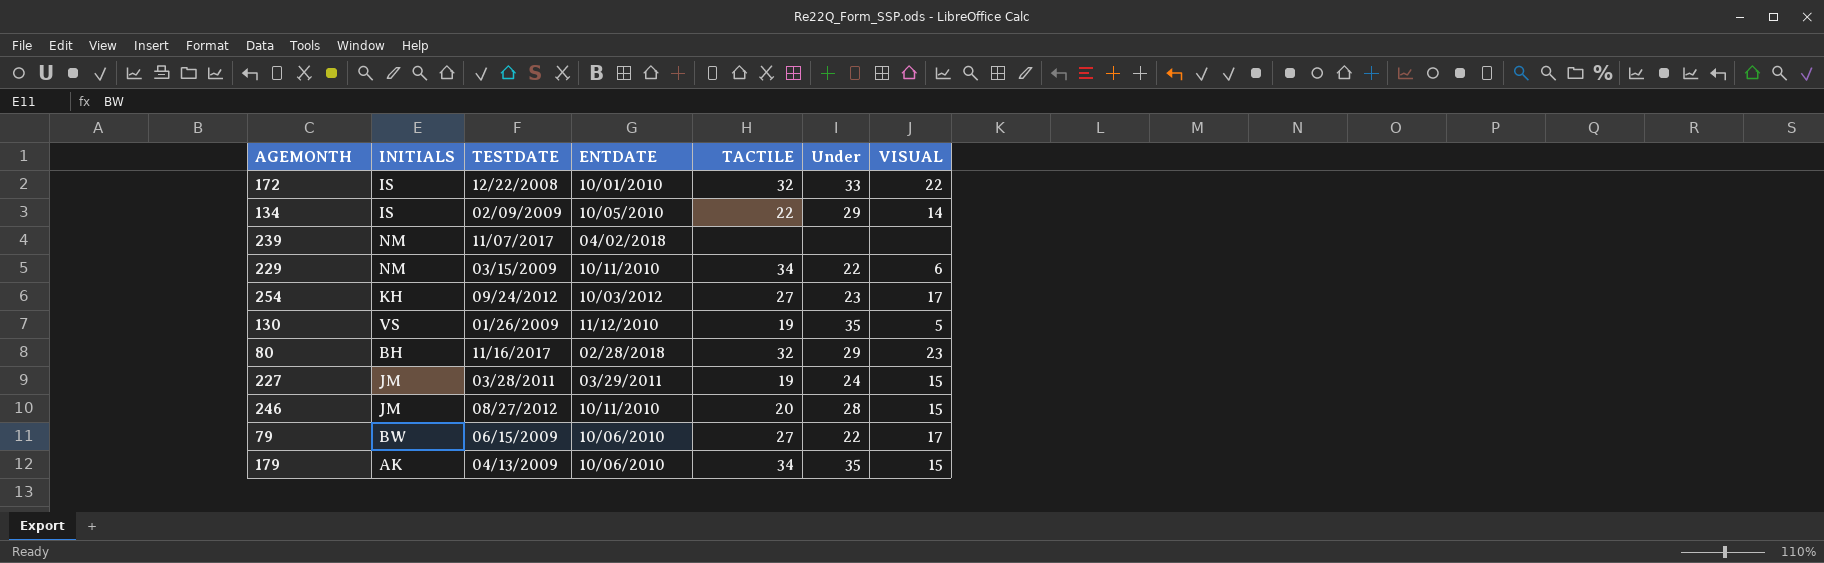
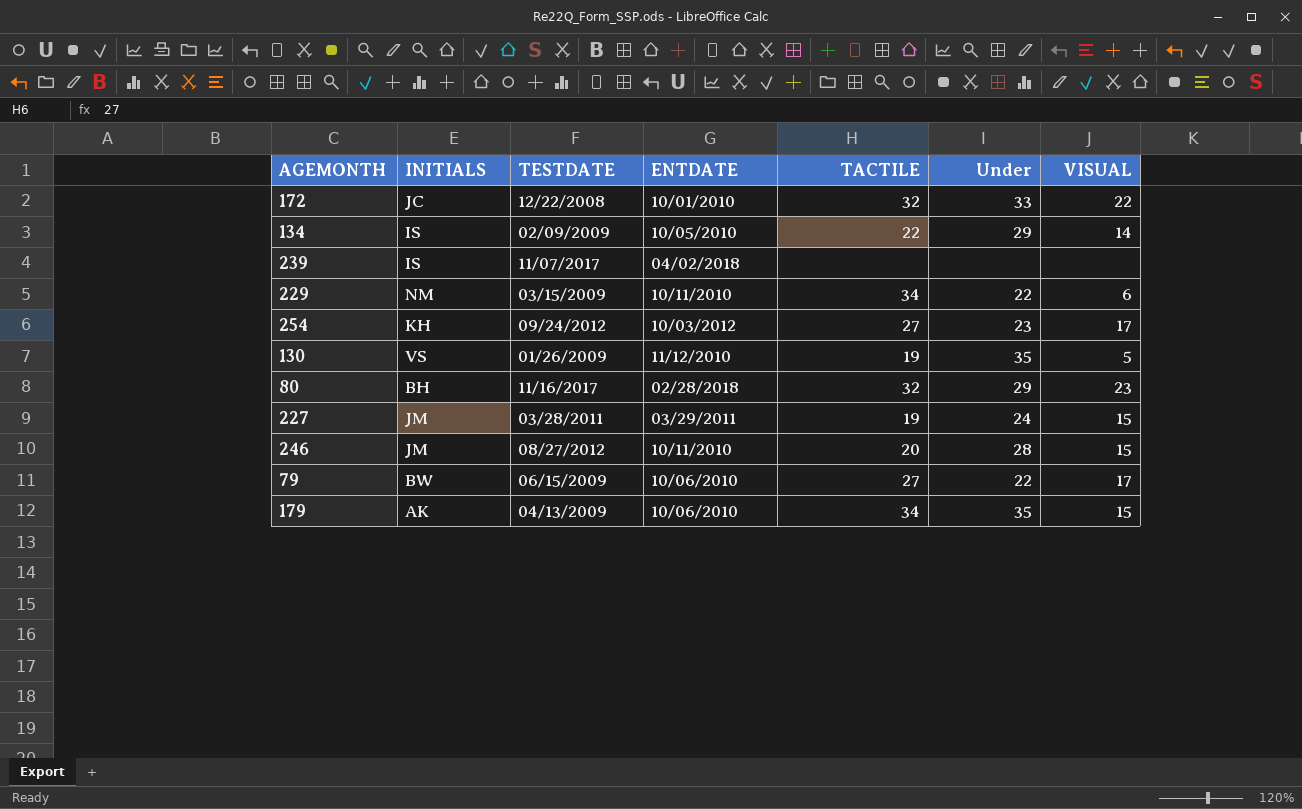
172 | INITIALS: IS -> JC
239 | INITIALS: NM -> IS

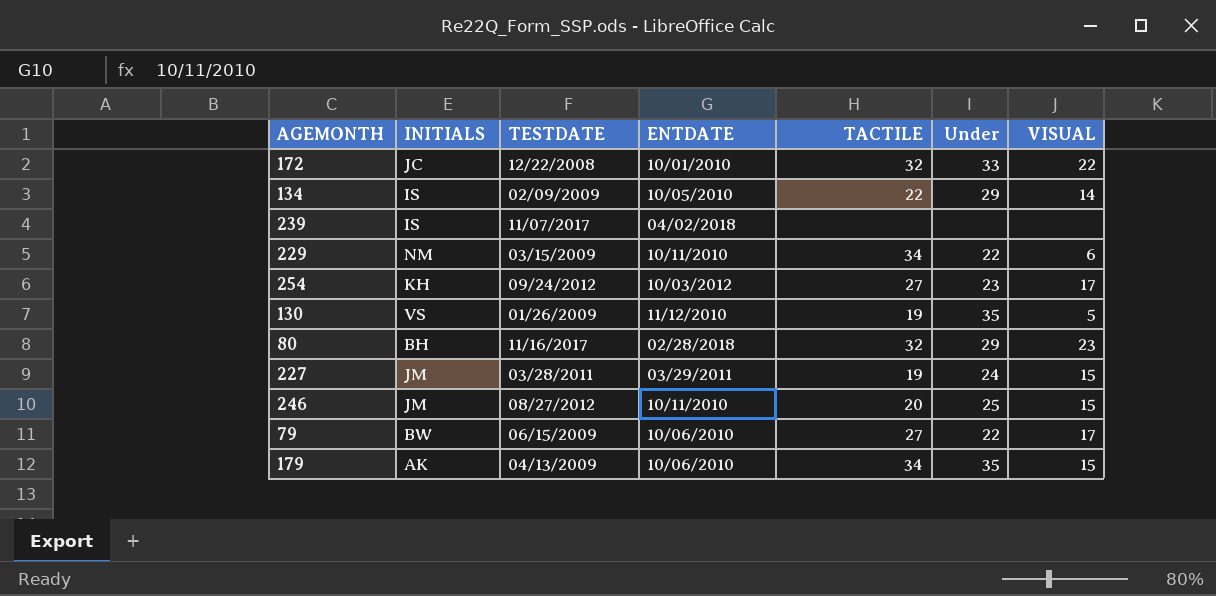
246 | Under: 28 -> 25

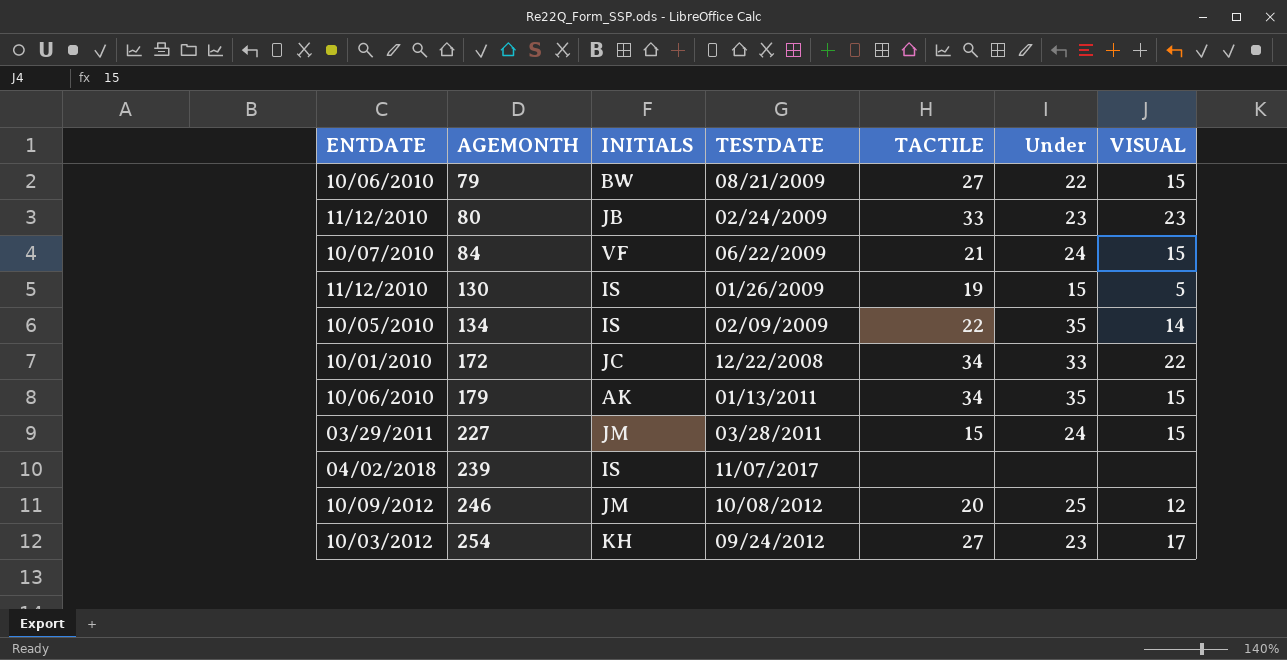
row order: none -> AGEMONTH ascending
column ENTDATE | position: 4 -> 1
row 229: NM | 03/15/2009 | 10/11/2010 | 34 | 22 | 6 -> none
79 | TESTDATE: 06/15/2009 -> 08/21/2009
79 | VISUAL: 17 -> 15
80 | ENTDATE: 02/28/2018 -> 11/12/2010
80 | INITIALS: BH -> JB
80 | TESTDATE: 11/16/2017 -> 02/24/2009
80 | TACTILE: 32 -> 33
80 | Under: 29 -> 23
row 84: none -> 10/07/2010 | VF | 06/22/2009 | 21 | 24 | 15
130 | INITIALS: VS -> IS
130 | Under: 35 -> 15
134 | Under: 29 -> 35
172 | TACTILE: 32 -> 34
179 | TESTDATE: 04/13/2009 -> 01/13/2011
227 | TACTILE: 19 -> 15
246 | ENTDATE: 10/11/2010 -> 10/09/2012
246 | TESTDATE: 08/27/2012 -> 10/08/2012
246 | VISUAL: 15 -> 12

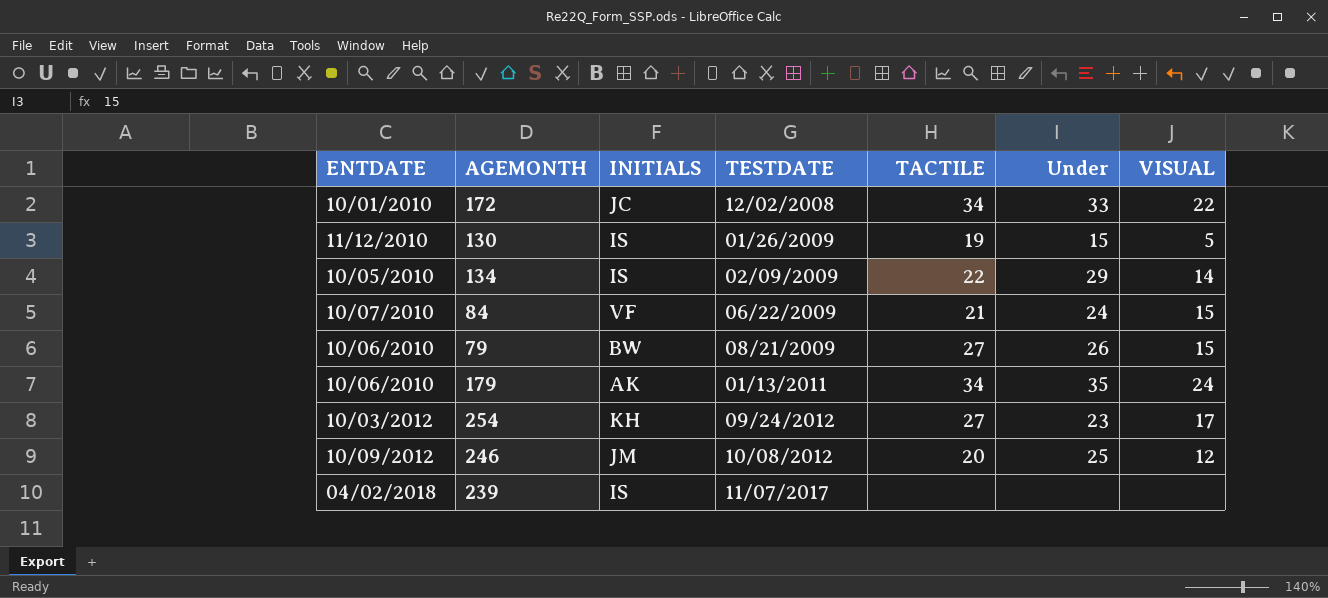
row order: AGEMONTH ascending -> TESTDATE ascending
row 80: 11/12/2010 | JB | 02/24/2009 | 33 | 23 | 23 -> none
row 227: 03/29/2011 | JM | 03/28/2011 | 15 | 24 | 15 -> none
172 | TESTDATE: 12/22/2008 -> 12/02/2008
134 | Under: 35 -> 29
79 | Under: 22 -> 26
179 | VISUAL: 15 -> 24

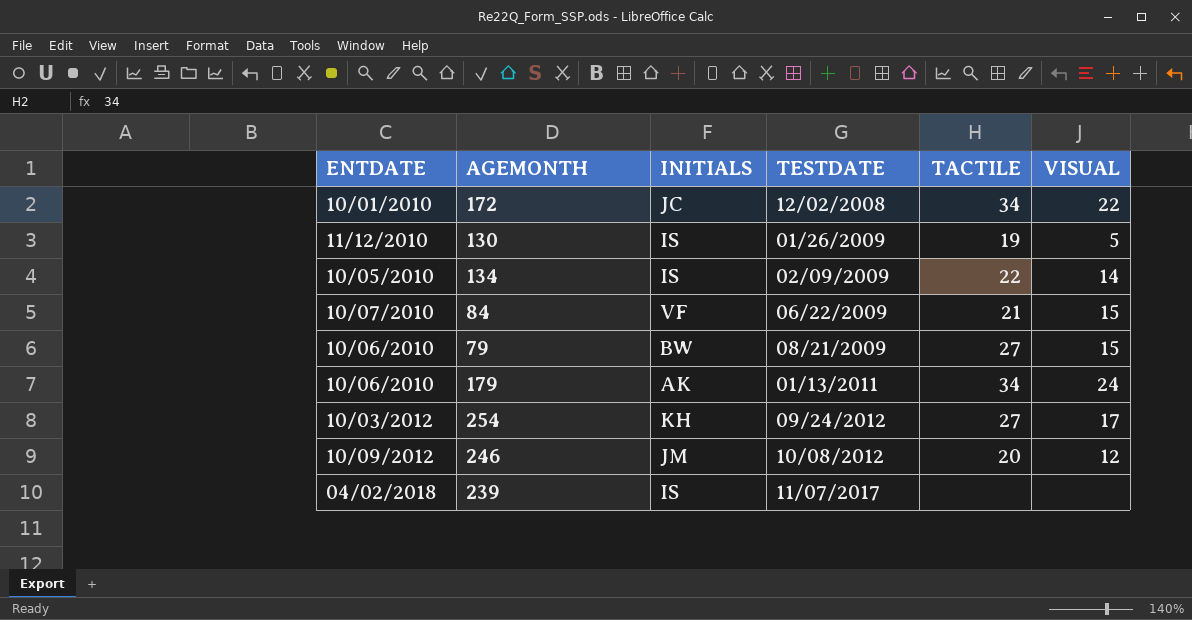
column Under | position: 6 -> none

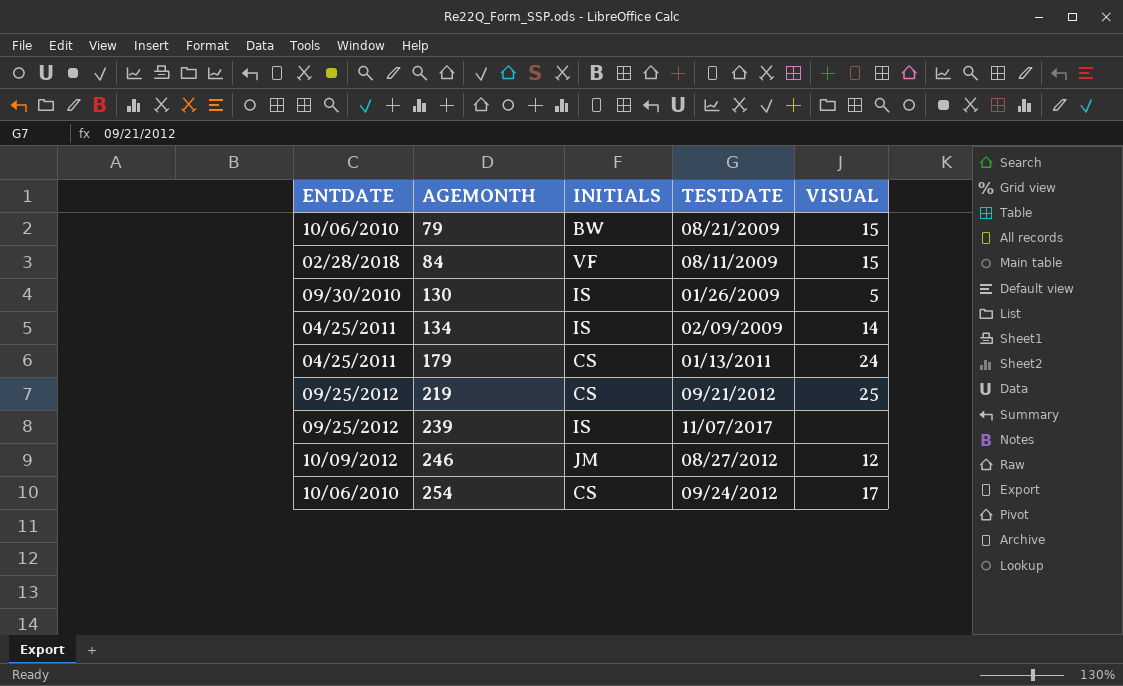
row order: TESTDATE ascending -> AGEMONTH ascending
column TACTILE | position: 5 -> none
row 172: 10/01/2010 | JC | 12/02/2008 | 34 | 22 -> none
84 | ENTDATE: 10/07/2010 -> 02/28/2018
84 | TESTDATE: 06/22/2009 -> 08/11/2009
130 | ENTDATE: 11/12/2010 -> 09/30/2010
134 | ENTDATE: 10/05/2010 -> 04/25/2011
179 | ENTDATE: 10/06/2010 -> 04/25/2011
179 | INITIALS: AK -> CS
row 219: none -> 09/25/2012 | CS | 09/21/2012 | 25
239 | ENTDATE: 04/02/2018 -> 09/25/2012
246 | TESTDATE: 10/08/2012 -> 08/27/2012
254 | ENTDATE: 10/03/2012 -> 10/06/2010
254 | INITIALS: KH -> CS

